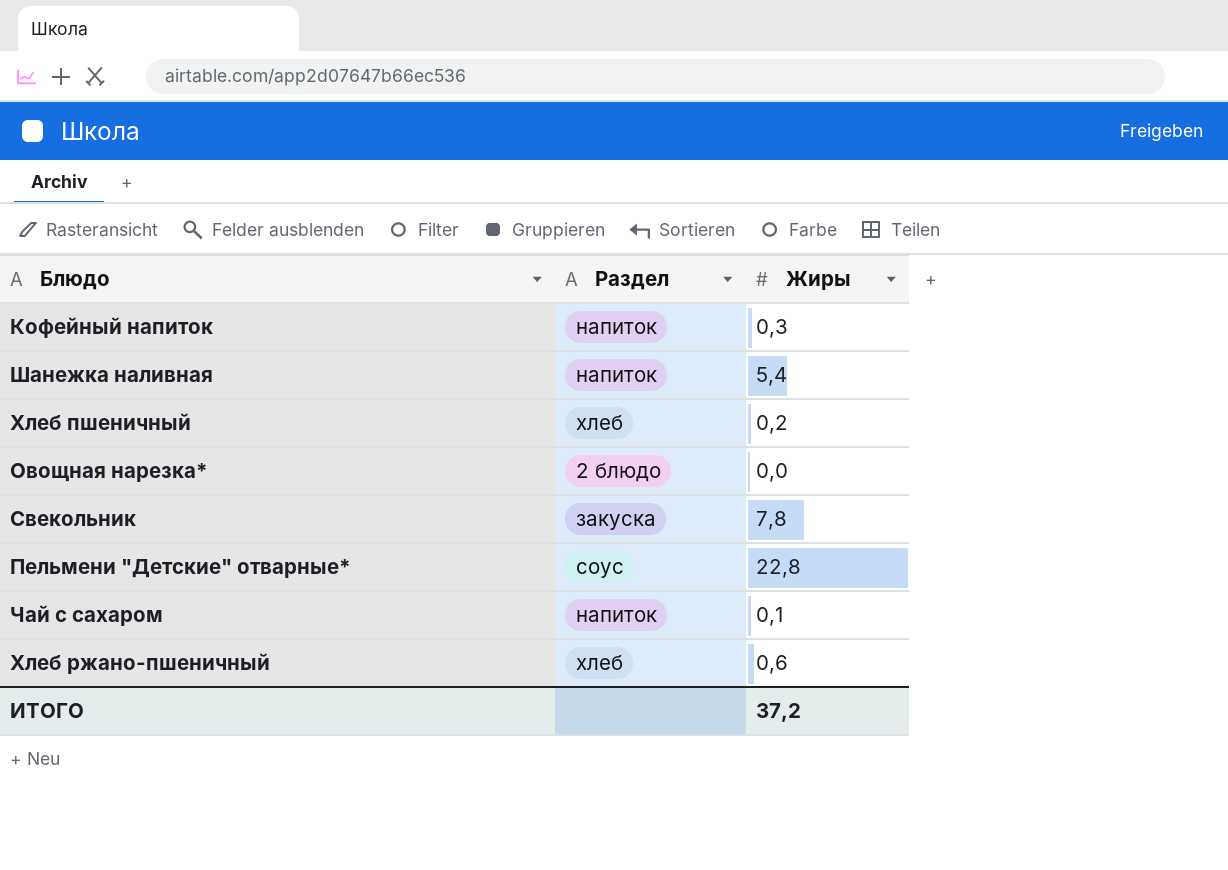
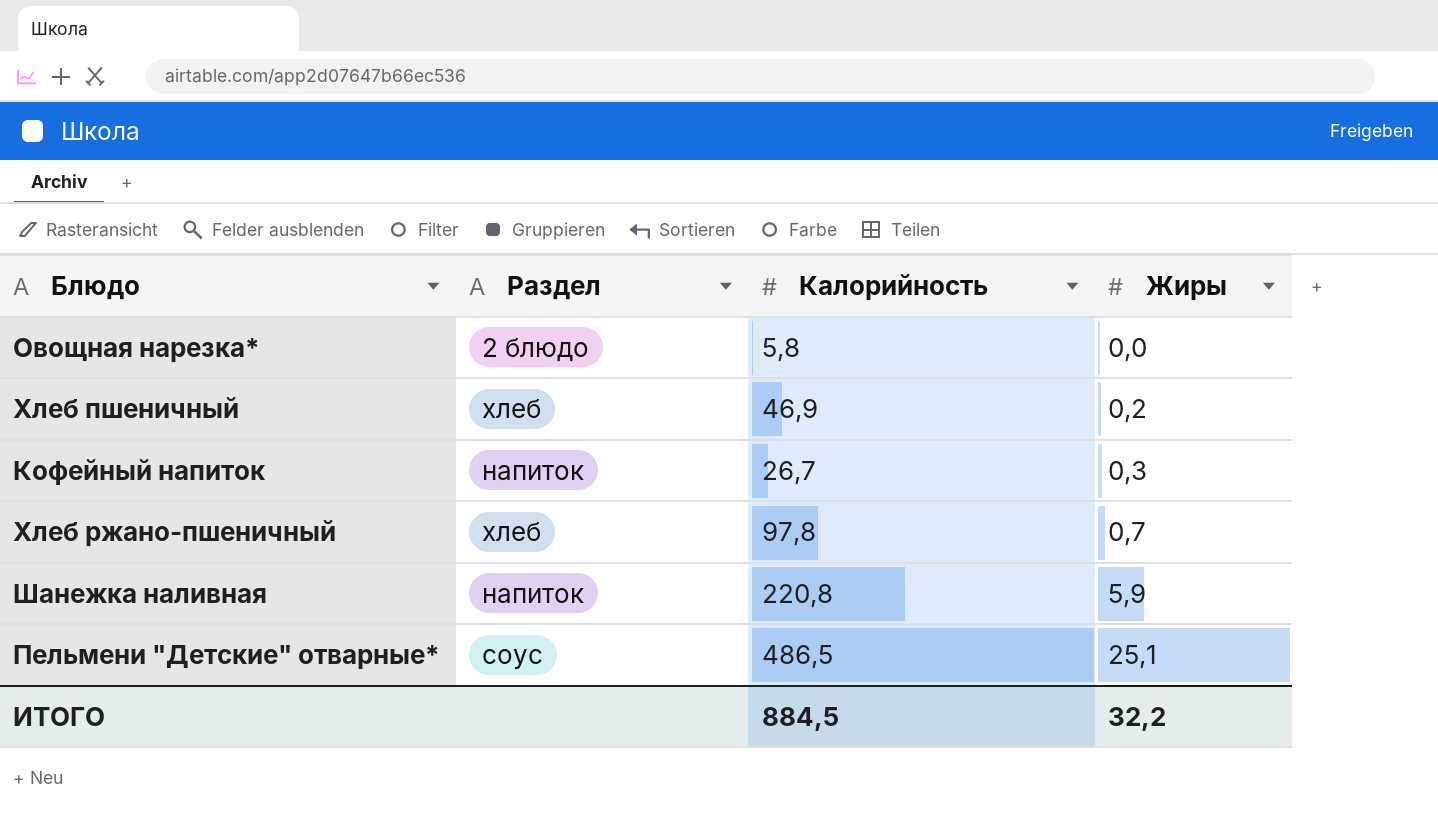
row order: none -> Жиры ascending
column Калорийность | position: none -> 3
row Свекольник: закуска | 7,8 -> none
row Чай с сахаром: напиток | 0,1 -> none
Хлеб ржано-пшеничный | Жиры: 0,6 -> 0,7
Шанежка наливная | Жиры: 5,4 -> 5,9
Пельмени "Детские" отварные* | Жиры: 22,8 -> 25,1
ИТОГО | Жиры: 37,2 -> 32,2

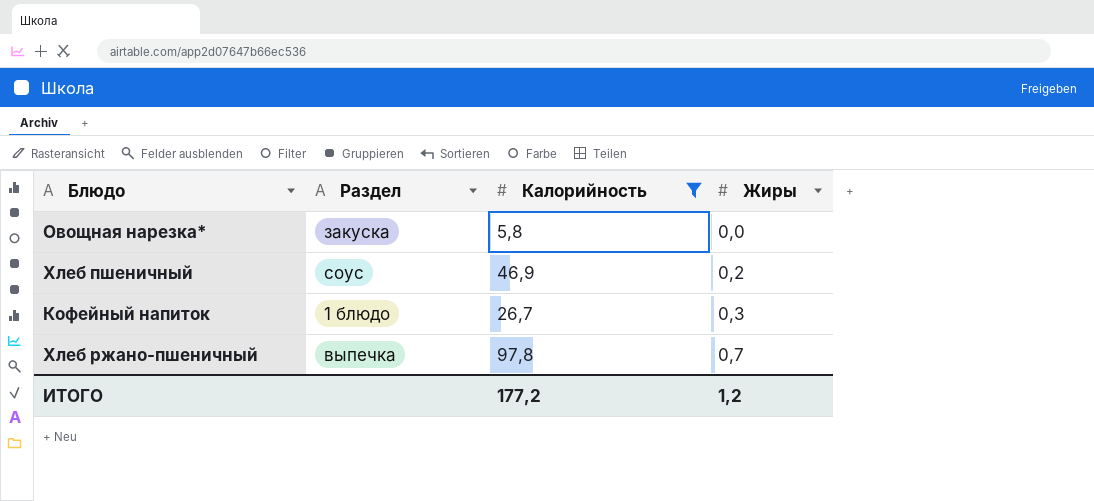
filter: none -> Калорийность <= 97,8
Овощная нарезка* | Раздел: 2 блюдо -> закуска
Хлеб пшеничный | Раздел: хлеб -> соус
Кофейный напиток | Раздел: напиток -> 1 блюдо
Хлеб ржано-пшеничный | Раздел: хлеб -> выпечка
ИТОГО | Калорийность: 884,5 -> 177,2
ИТОГО | Жиры: 32,2 -> 1,2

